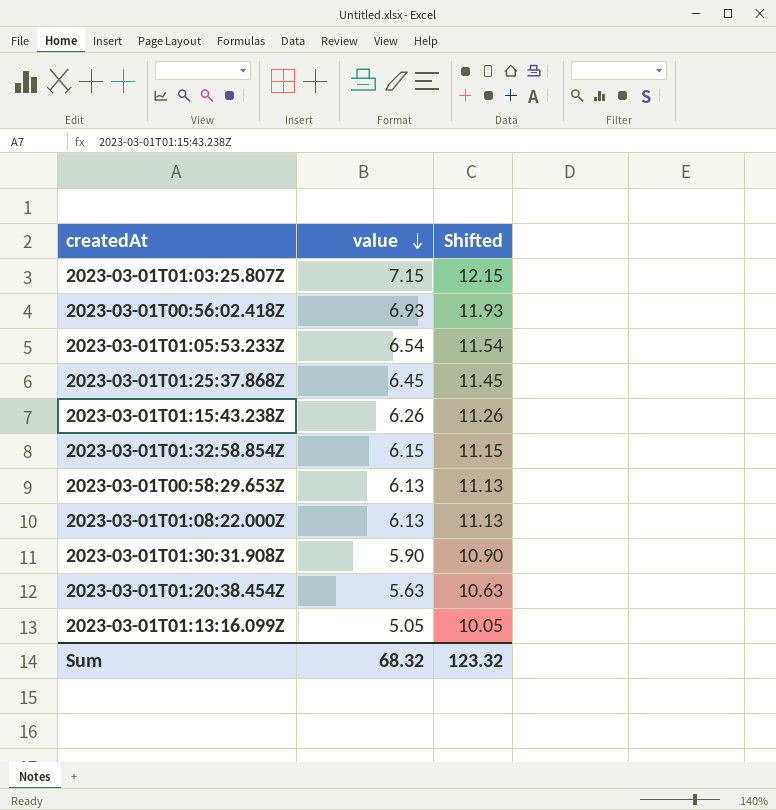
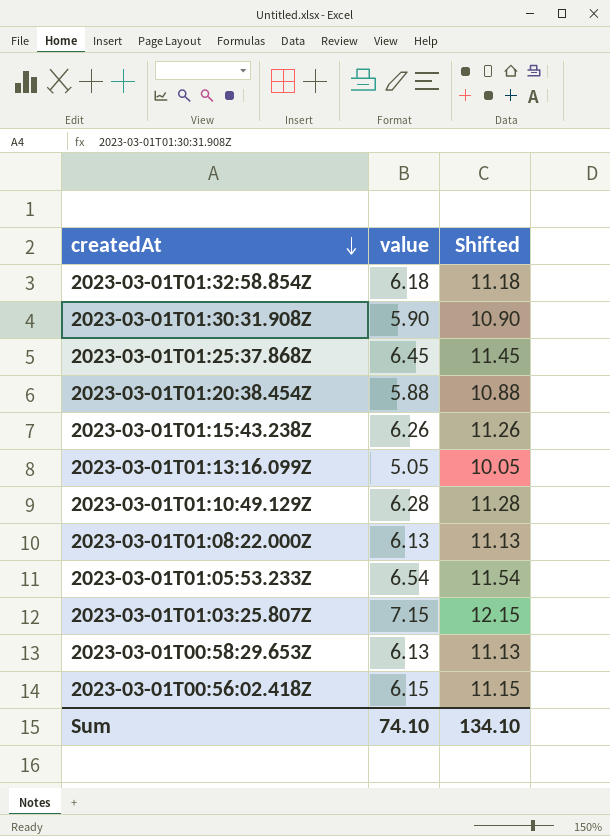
row order: value descending -> createdAt descending
2023-03-01T01:32:58.854Z | value: 6.15 -> 6.18
2023-03-01T01:32:58.854Z | Shifted: 11.15 -> 11.18
2023-03-01T01:20:38.454Z | value: 5.63 -> 5.88
2023-03-01T01:20:38.454Z | Shifted: 10.63 -> 10.88
row 2023-03-01T01:10:49.129Z: none -> 6.28 | 11.28
2023-03-01T00:56:02.418Z | value: 6.93 -> 6.15
2023-03-01T00:56:02.418Z | Shifted: 11.93 -> 11.15
Sum | value: 68.32 -> 74.10
Sum | Shifted: 123.32 -> 134.10

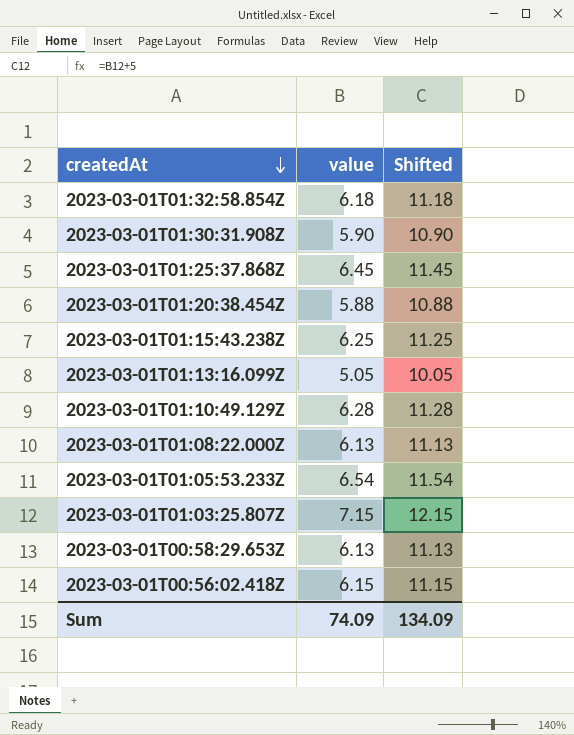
2023-03-01T01:15:43.238Z | value: 6.26 -> 6.25
2023-03-01T01:15:43.238Z | Shifted: 11.26 -> 11.25
Sum | value: 74.10 -> 74.09
Sum | Shifted: 134.10 -> 134.09

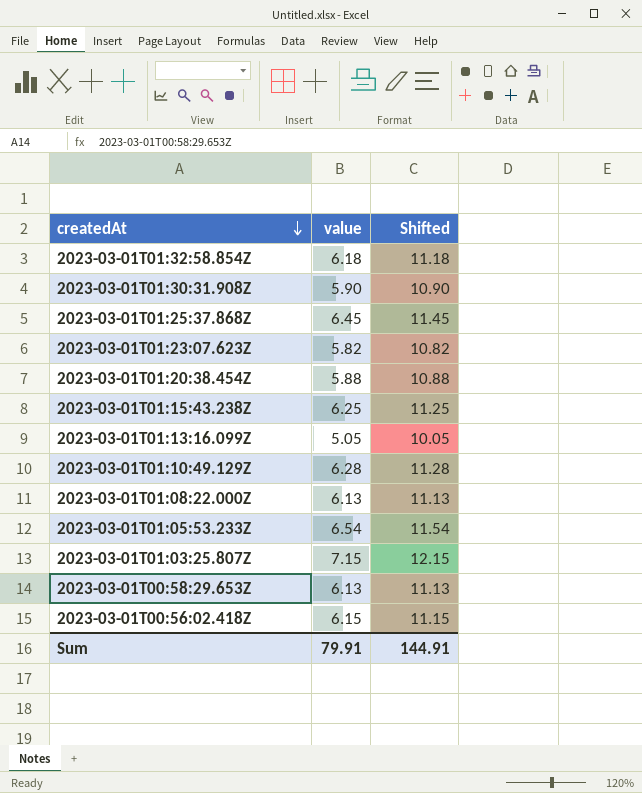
row 2023-03-01T01:23:07.623Z: none -> 5.82 | 10.82
Sum | value: 74.09 -> 79.91
Sum | Shifted: 134.09 -> 144.91

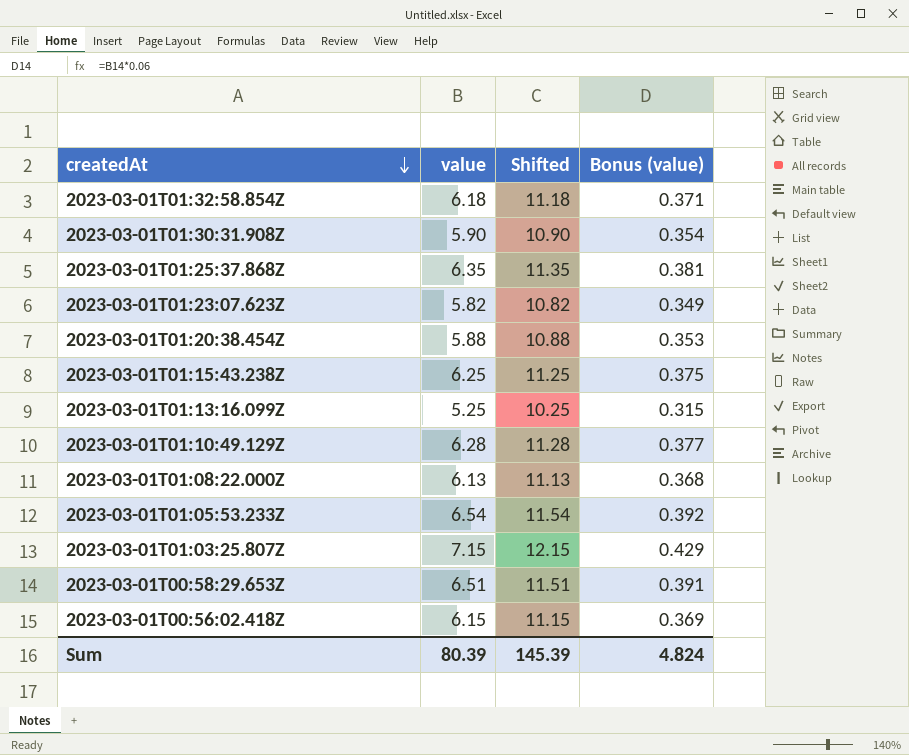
column Bonus (value) | formula: none -> [value] * 0.06
2023-03-01T01:25:37.868Z | value: 6.45 -> 6.35
2023-03-01T01:25:37.868Z | Shifted: 11.45 -> 11.35
2023-03-01T01:13:16.099Z | value: 5.05 -> 5.25
2023-03-01T01:13:16.099Z | Shifted: 10.05 -> 10.25
2023-03-01T00:58:29.653Z | value: 6.13 -> 6.51
2023-03-01T00:58:29.653Z | Shifted: 11.13 -> 11.51
Sum | value: 79.91 -> 80.39
Sum | Shifted: 144.91 -> 145.39

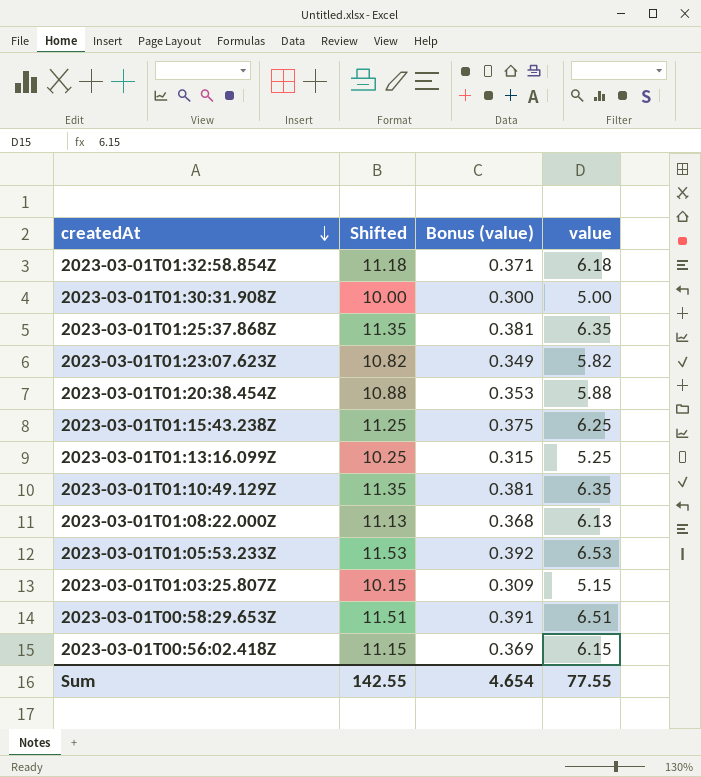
column value | position: 2 -> 4
2023-03-01T01:30:31.908Z | Shifted: 10.90 -> 10.00
2023-03-01T01:30:31.908Z | Bonus (value): 0.354 -> 0.300
2023-03-01T01:30:31.908Z | value: 5.90 -> 5.00
2023-03-01T01:10:49.129Z | Shifted: 11.28 -> 11.35
2023-03-01T01:10:49.129Z | Bonus (value): 0.377 -> 0.381
2023-03-01T01:10:49.129Z | value: 6.28 -> 6.35
2023-03-01T01:05:53.233Z | Shifted: 11.54 -> 11.53
2023-03-01T01:05:53.233Z | value: 6.54 -> 6.53
2023-03-01T01:03:25.807Z | Shifted: 12.15 -> 10.15
2023-03-01T01:03:25.807Z | Bonus (value): 0.429 -> 0.309
2023-03-01T01:03:25.807Z | value: 7.15 -> 5.15
Sum | Shifted: 145.39 -> 142.55
Sum | Bonus (value): 4.824 -> 4.654
Sum | value: 80.39 -> 77.55

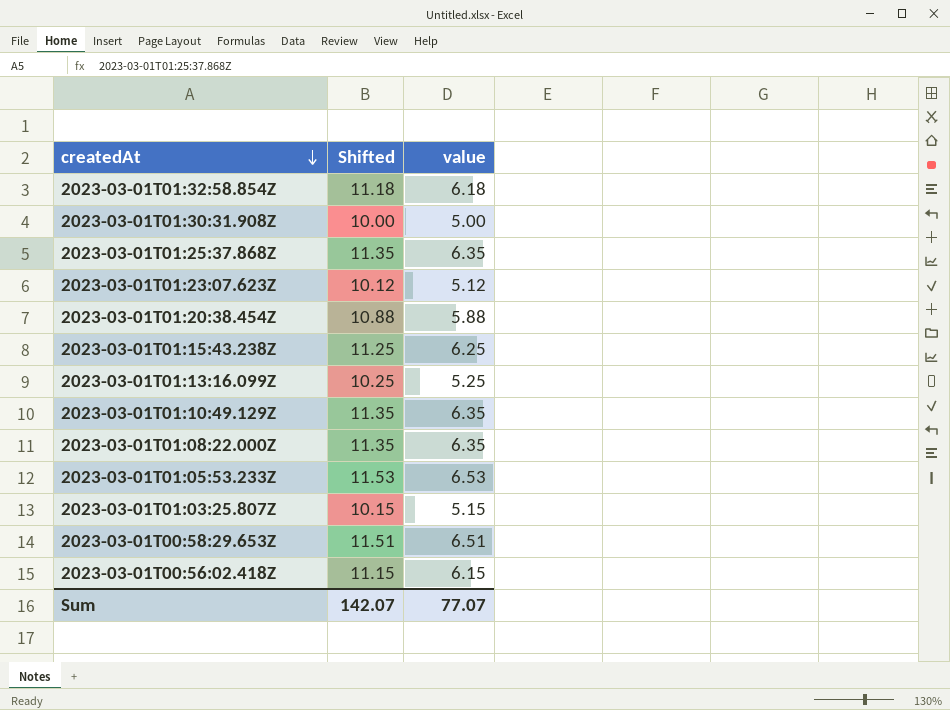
column Bonus (value) | formula: [value] * 0.06 -> none
2023-03-01T01:23:07.623Z | Shifted: 10.82 -> 10.12
2023-03-01T01:23:07.623Z | value: 5.82 -> 5.12
2023-03-01T01:08:22.000Z | Shifted: 11.13 -> 11.35
2023-03-01T01:08:22.000Z | value: 6.13 -> 6.35
Sum | Shifted: 142.55 -> 142.07
Sum | value: 77.55 -> 77.07

